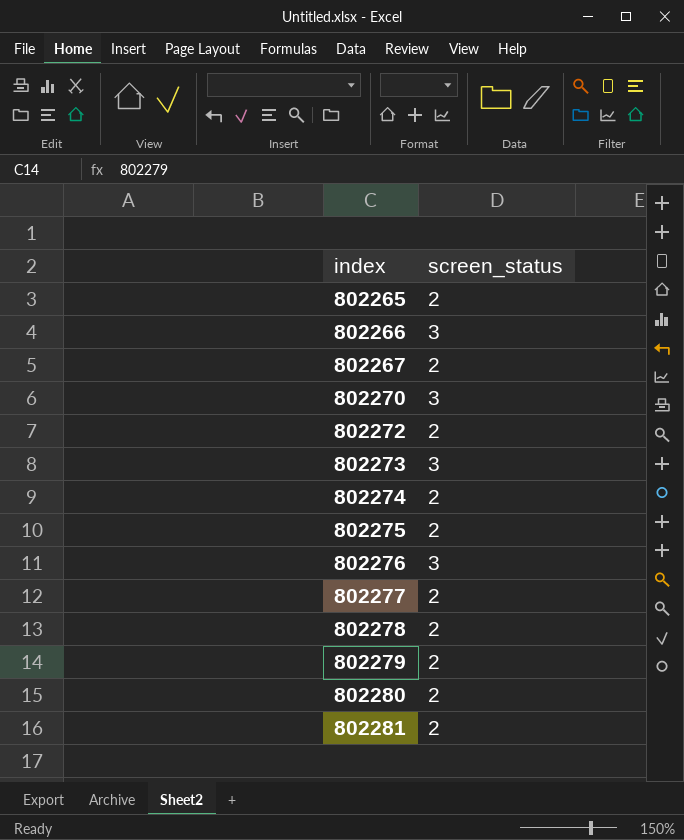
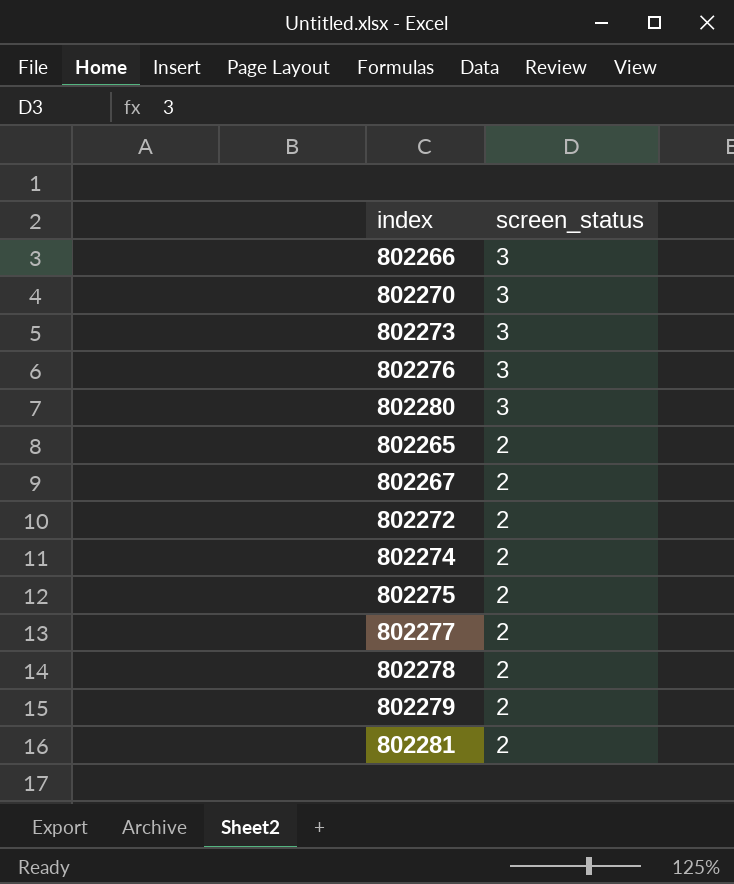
row order: index ascending -> screen_status descending
802280 | screen_status: 2 -> 3

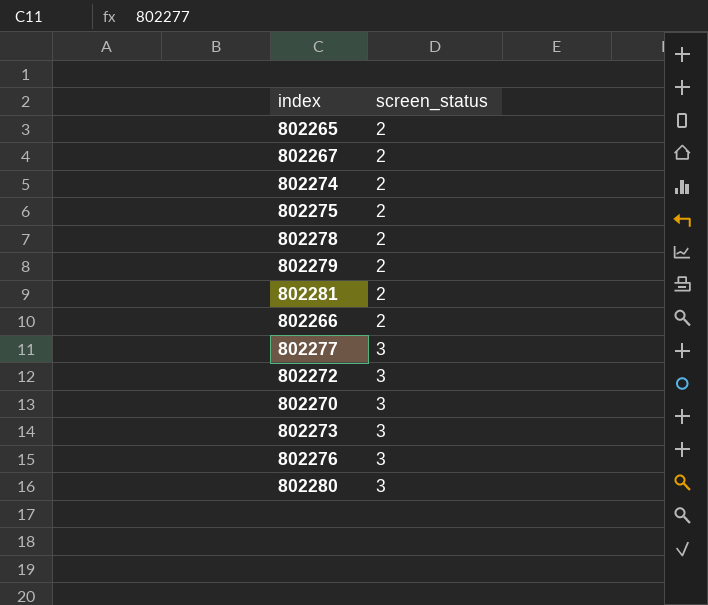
row order: screen_status descending -> screen_status ascending
802266 | screen_status: 3 -> 2
802277 | screen_status: 2 -> 3
802272 | screen_status: 2 -> 3

